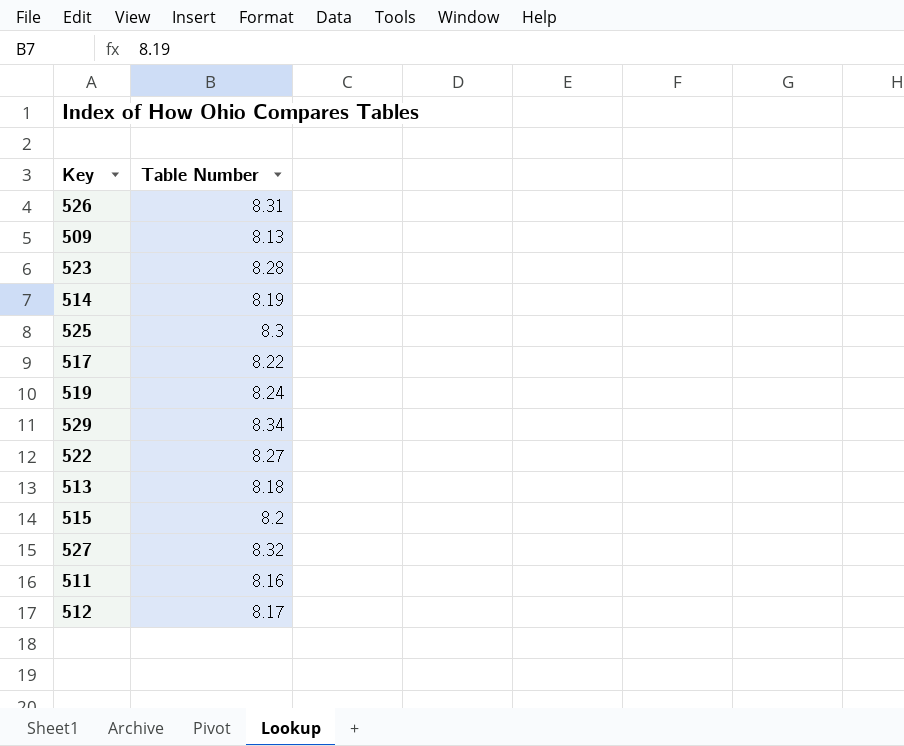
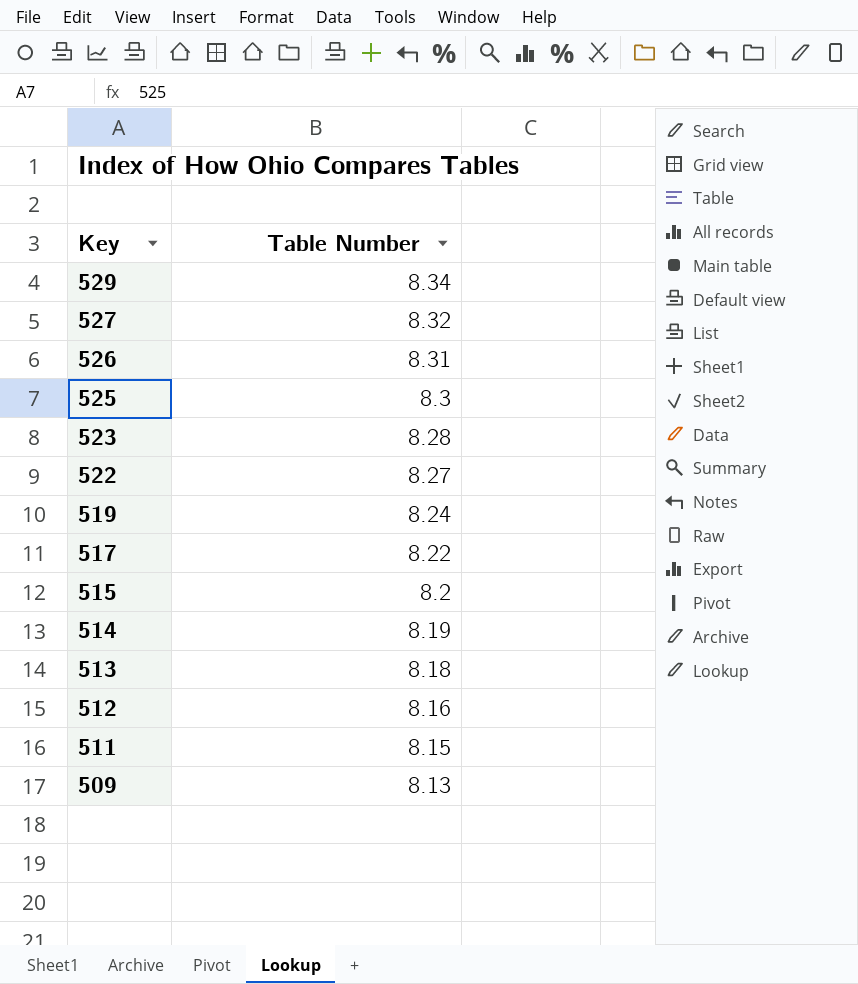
row order: none -> Key descending
512 | Table Number: 8.17 -> 8.16
511 | Table Number: 8.16 -> 8.15

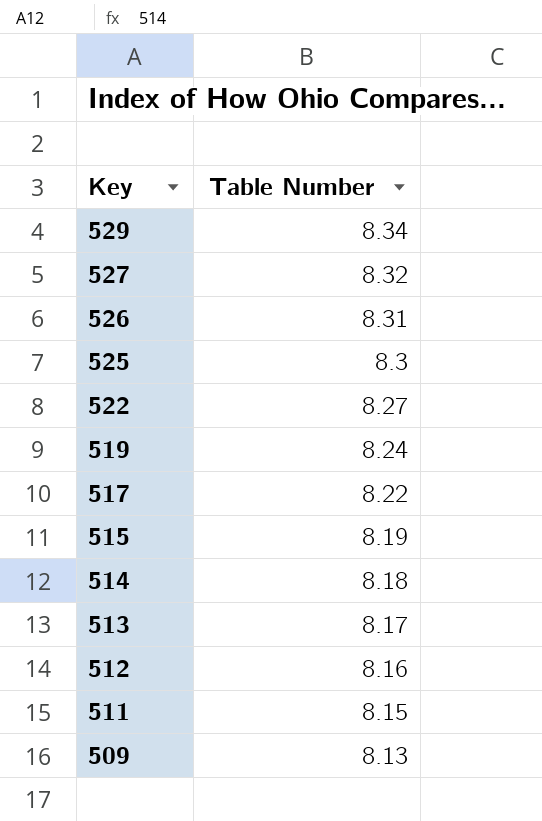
row 523: 8.28 -> none
515 | Table Number: 8.2 -> 8.19
514 | Table Number: 8.19 -> 8.18
513 | Table Number: 8.18 -> 8.17

